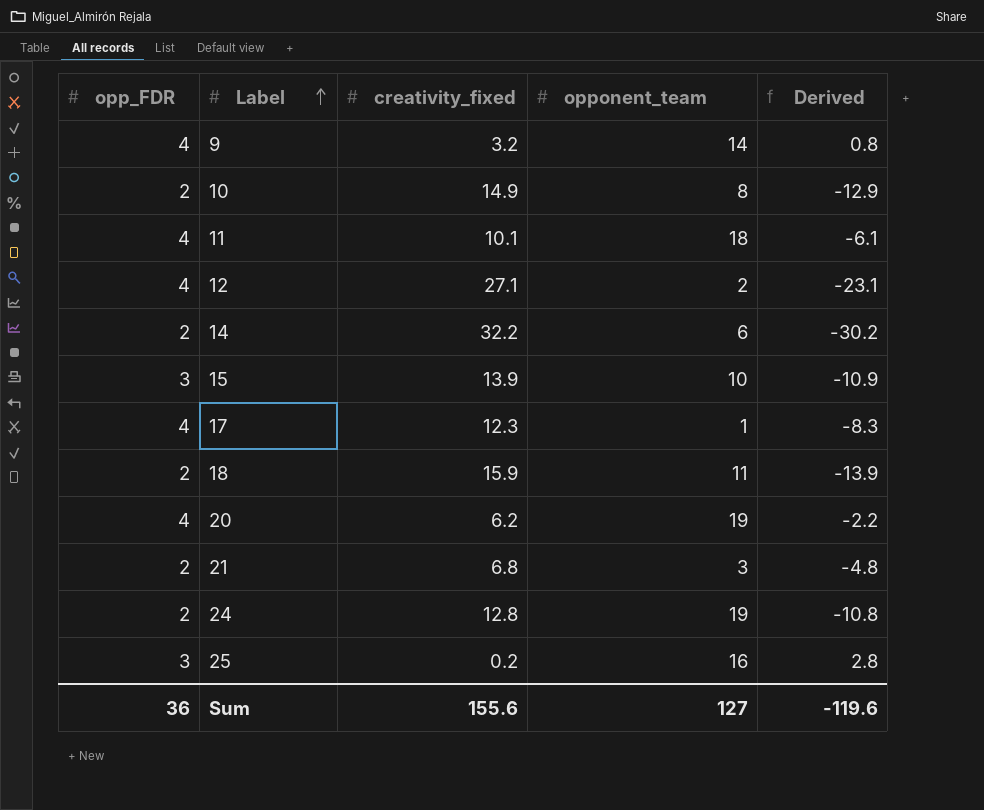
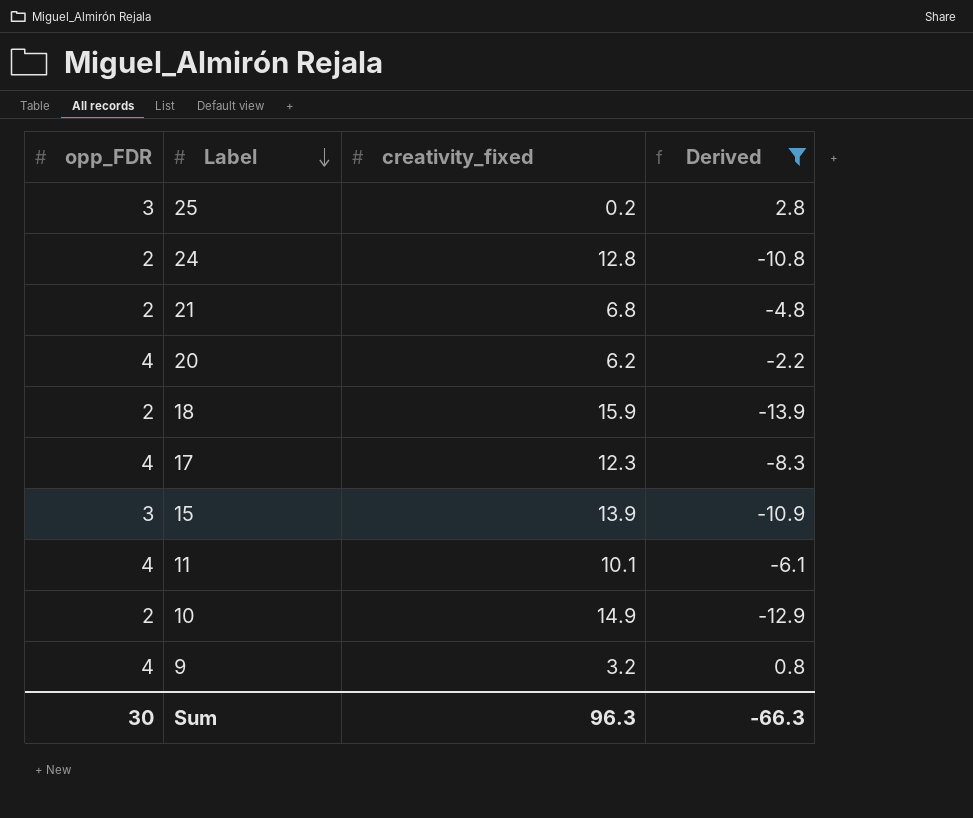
filter: none -> Derived >= -13.9
row order: Label ascending -> Label descending
column opponent_team | position: 4 -> none
Sum | opp_FDR: 36 -> 30
Sum | creativity_fixed: 155.6 -> 96.3
Sum | Derived: -119.6 -> -66.3

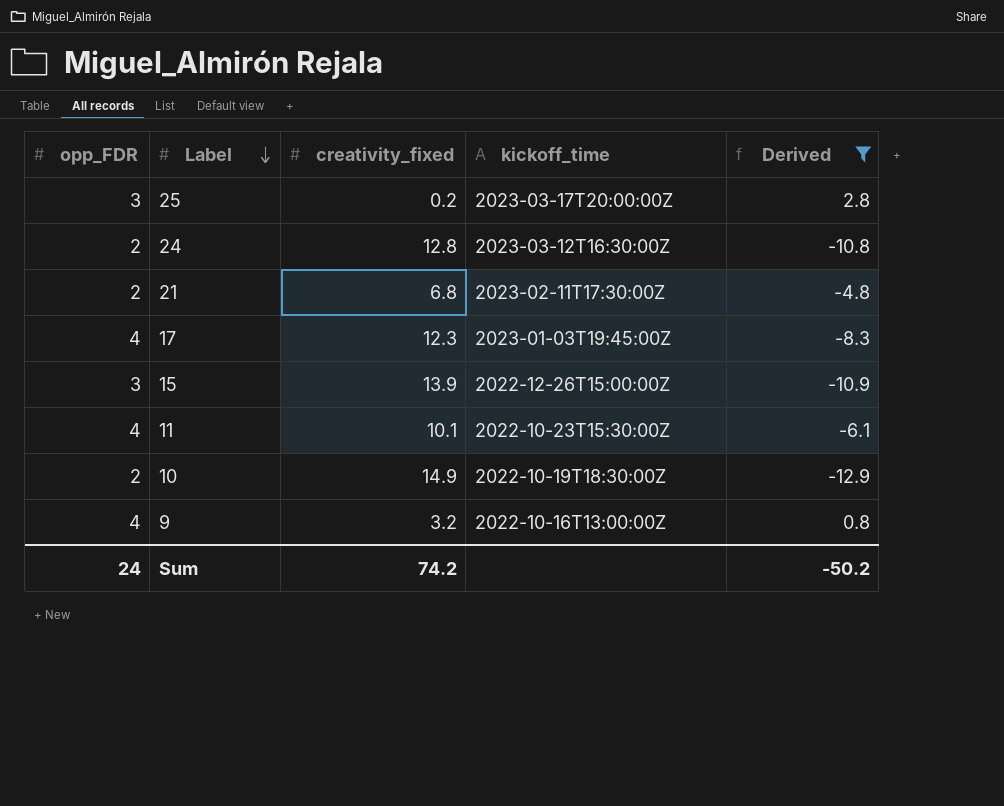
column kickoff_time | position: none -> 4
row 20: 4 | 6.2 | -2.2 -> none
row 18: 2 | 15.9 | -13.9 -> none
Sum | opp_FDR: 30 -> 24
Sum | creativity_fixed: 96.3 -> 74.2
Sum | Derived: -66.3 -> -50.2

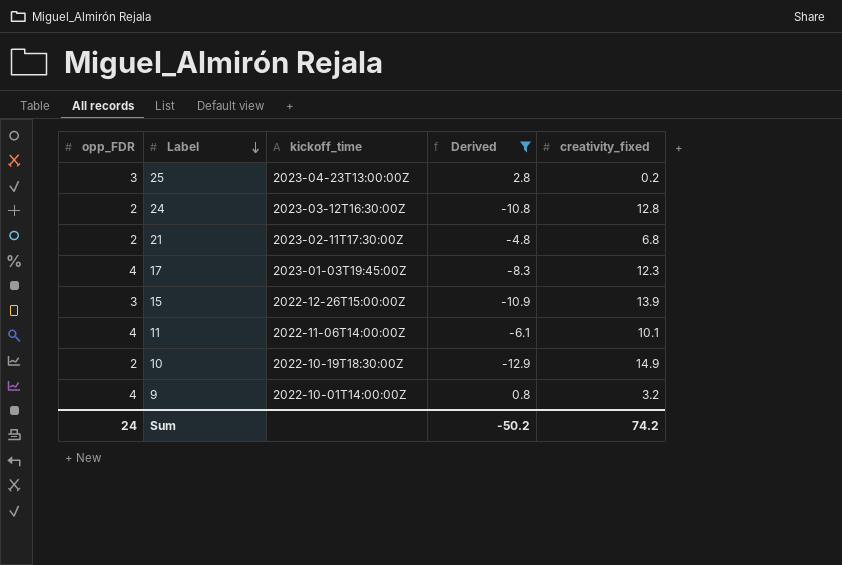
column creativity_fixed | position: 3 -> 5
25 | kickoff_time: 2023-03-17T20:00:00Z -> 2023-04-23T13:00:00Z
11 | kickoff_time: 2022-10-23T15:30:00Z -> 2022-11-06T14:00:00Z
9 | kickoff_time: 2022-10-16T13:00:00Z -> 2022-10-01T14:00:00Z

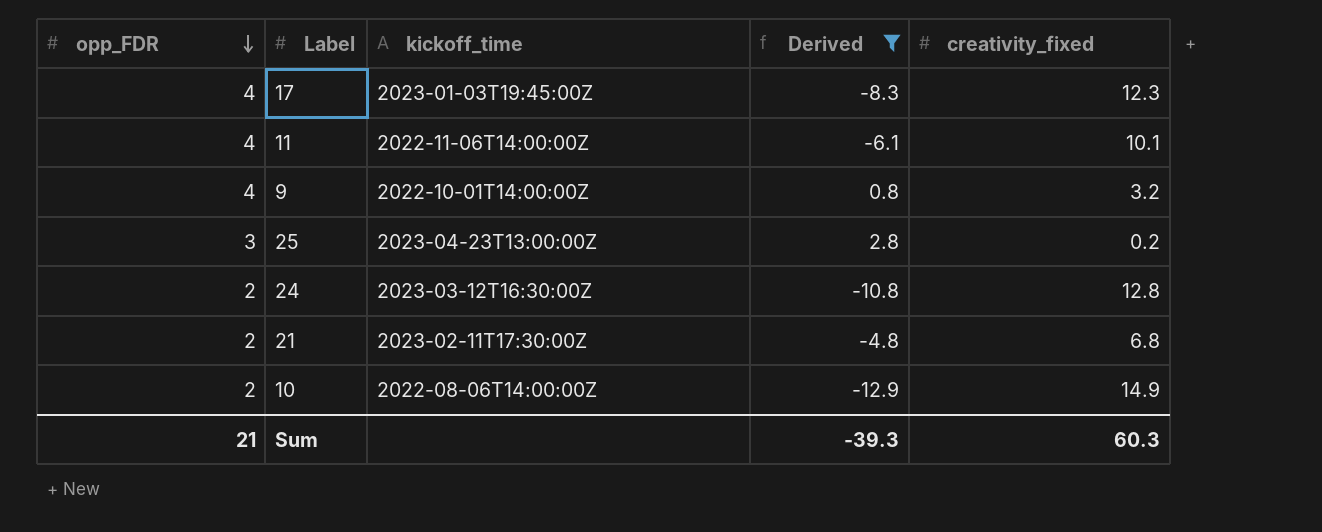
row order: Label descending -> opp_FDR descending
row 15: 3 | 2022-12-26T15:00:00Z | -10.9 | 13.9 -> none
10 | kickoff_time: 2022-10-19T18:30:00Z -> 2022-08-06T14:00:00Z
Sum | opp_FDR: 24 -> 21
Sum | Derived: -50.2 -> -39.3
Sum | creativity_fixed: 74.2 -> 60.3

